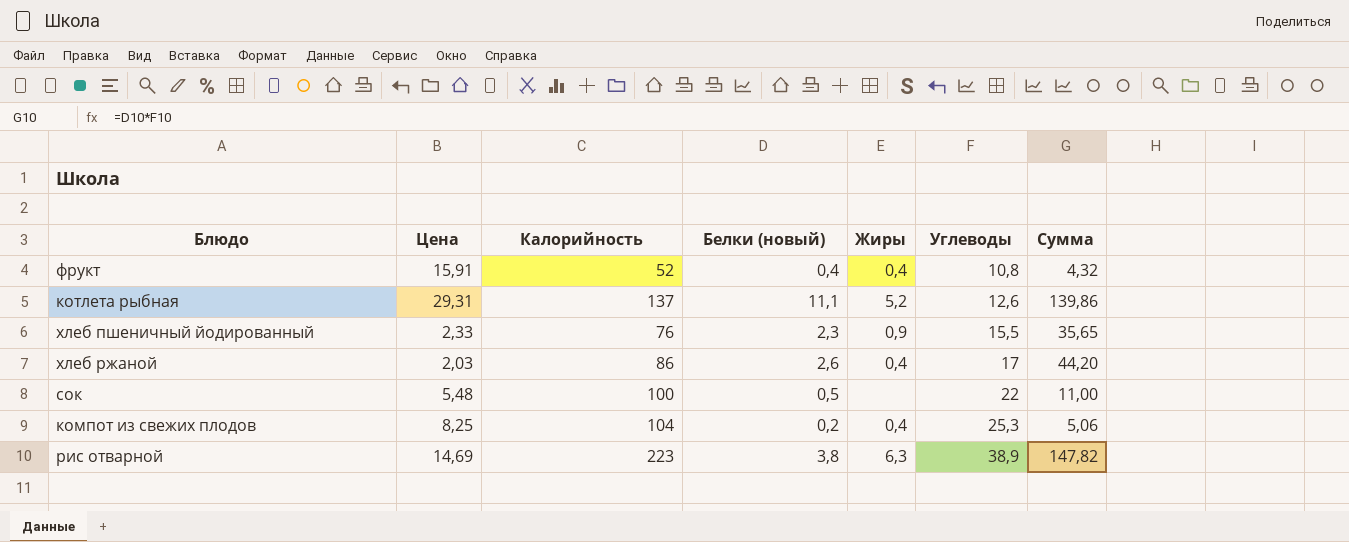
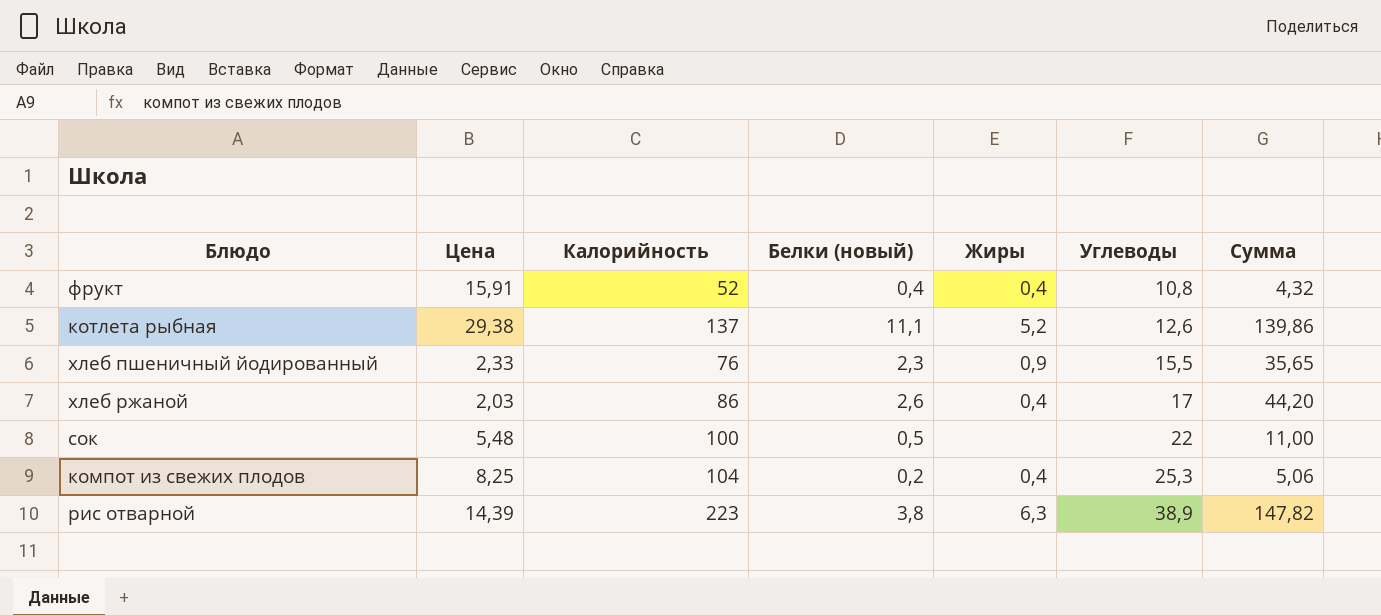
котлета рыбная | Цена: 29,31 -> 29,38
рис отварной | Цена: 14,69 -> 14,39

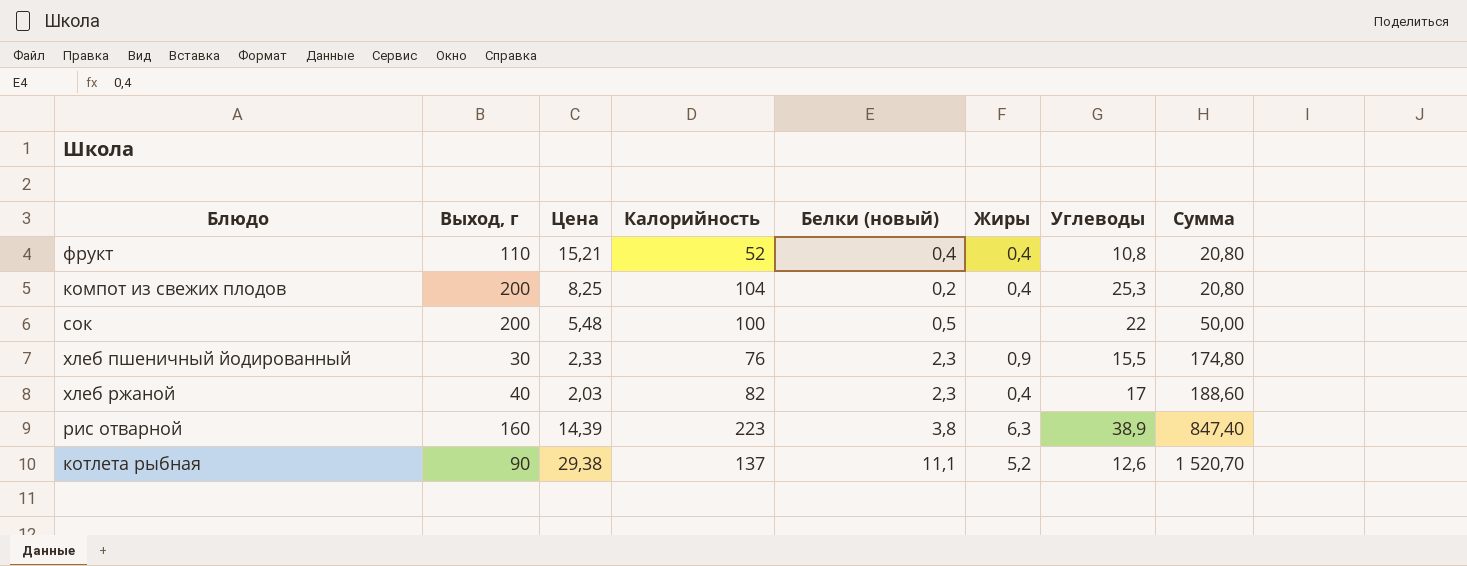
row order: Углеводы ascending -> Сумма ascending
column Выход, г | position: none -> 2
column Сумма | formula: [Белки (новый)] * [Углеводы] -> [Калорийность] * [Белки (новый)]
фрукт | Цена: 15,91 -> 15,21
хлеб ржаной | Калорийность: 86 -> 82
хлеб ржаной | Белки (новый): 2,6 -> 2,3

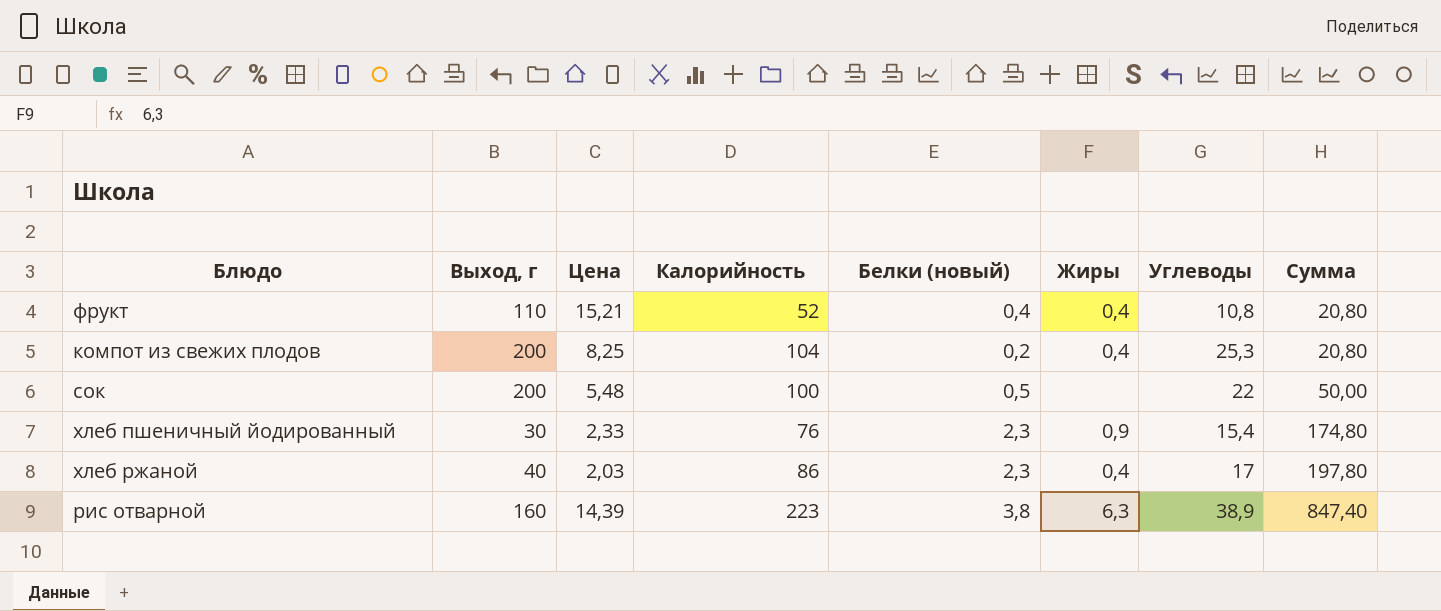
row котлета рыбная: 90 | 29,38 | 137 | 11,1 | 5,2 | 12,6 | 1 520,70 -> none
хлеб пшеничный йодированный | Углеводы: 15,5 -> 15,4
хлеб ржаной | Калорийность: 82 -> 86
хлеб ржаной | Сумма: 188,60 -> 197,80

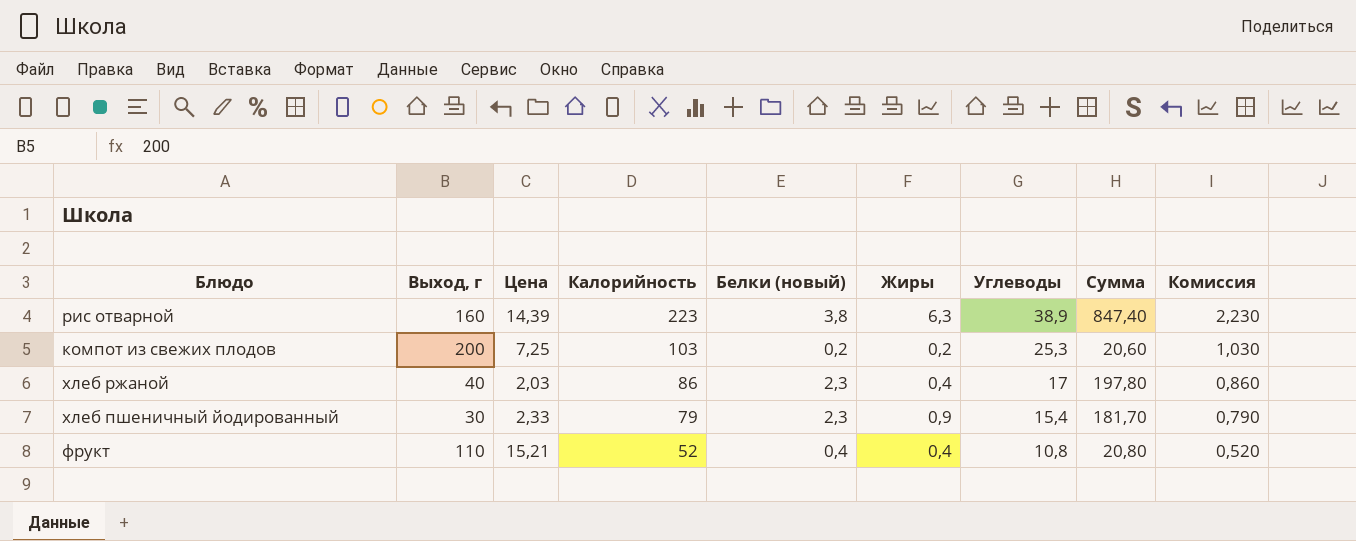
row order: Сумма ascending -> Калорийность descending
column Комиссия | formula: none -> [Калорийность] * 0,01
row сок: 200 | 5,48 | 100 | 0,5 | none | 22 | 50,00 -> none
компот из свежих плодов | Цена: 8,25 -> 7,25
компот из свежих плодов | Калорийность: 104 -> 103
компот из свежих плодов | Жиры: 0,4 -> 0,2
компот из свежих плодов | Сумма: 20,80 -> 20,60
хлеб пшеничный йодированный | Калорийность: 76 -> 79
хлеб пшеничный йодированный | Сумма: 174,80 -> 181,70

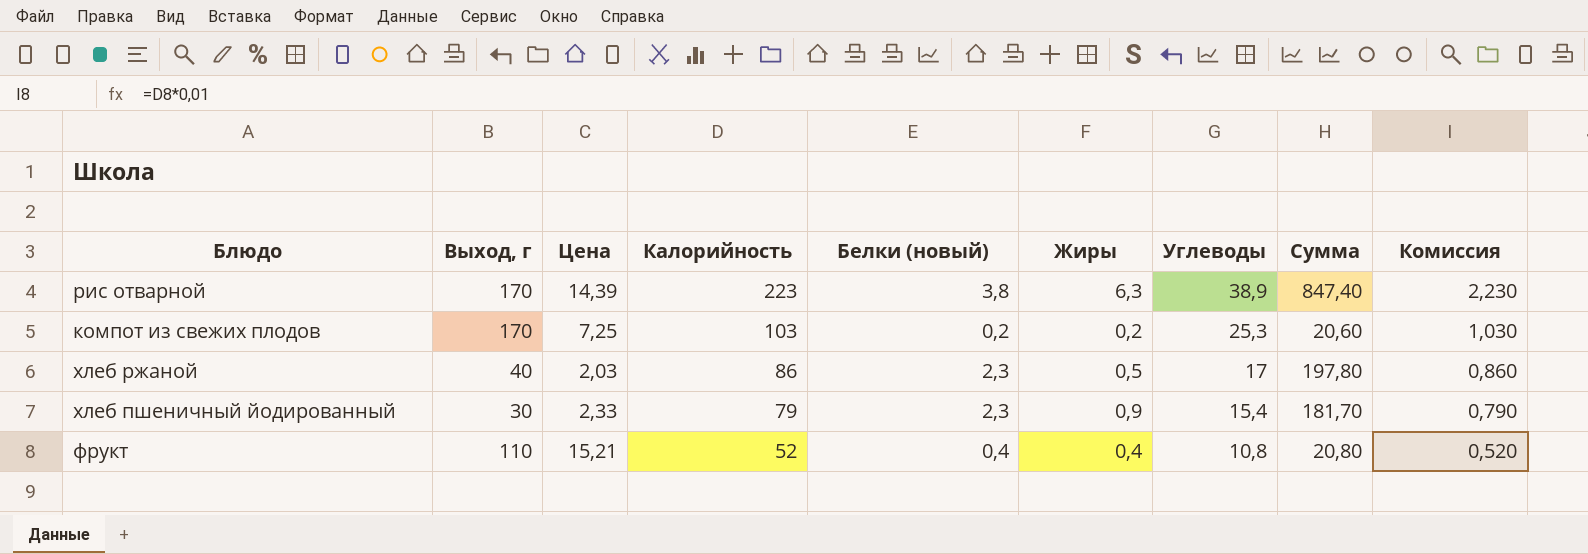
рис отварной | Выход, г: 160 -> 170
компот из свежих плодов | Выход, г: 200 -> 170
хлеб ржаной | Жиры: 0,4 -> 0,5

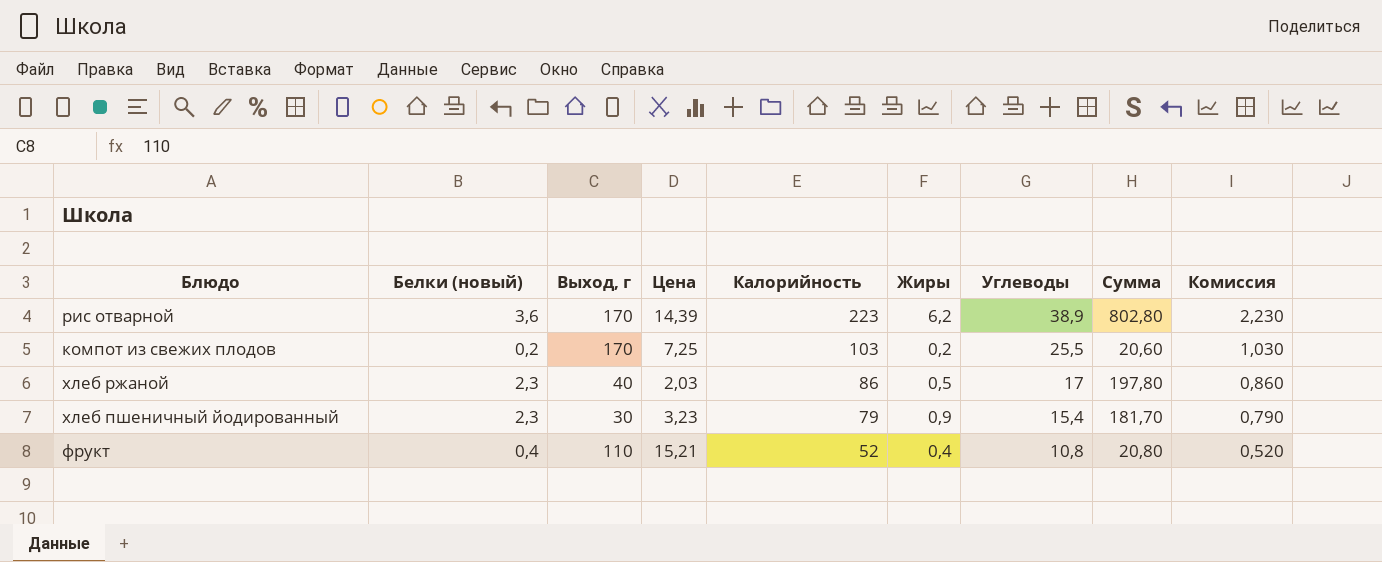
column Белки (новый) | position: 5 -> 2
рис отварной | Белки (новый): 3,8 -> 3,6
рис отварной | Жиры: 6,3 -> 6,2
рис отварной | Сумма: 847,40 -> 802,80
компот из свежих плодов | Углеводы: 25,3 -> 25,5
хлеб пшеничный йодированный | Цена: 2,33 -> 3,23

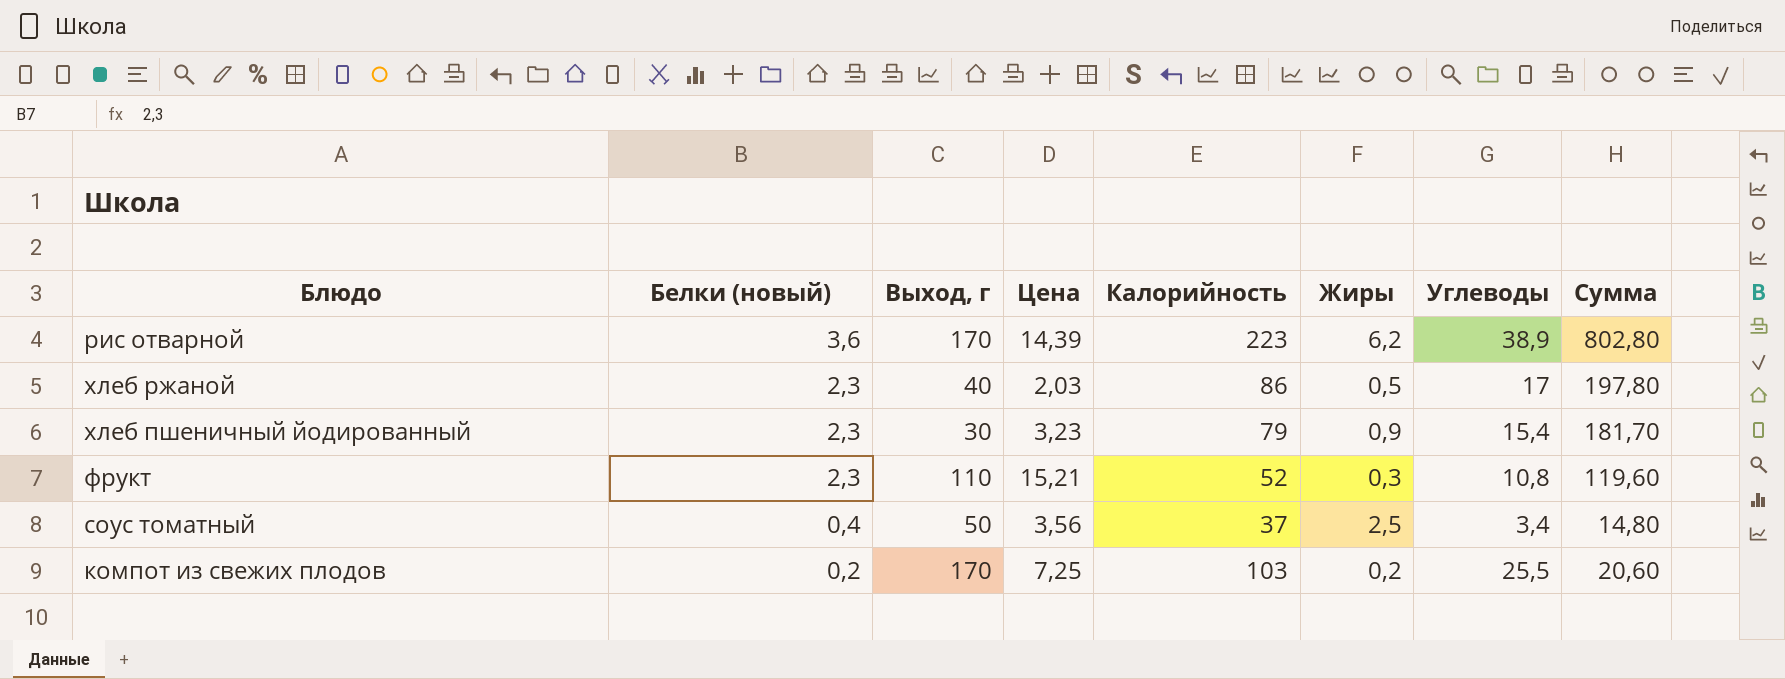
row order: Калорийность descending -> Белки (новый) descending
column Комиссия | formula: [Калорийность] * 0,01 -> none
фрукт | Белки (новый): 0,4 -> 2,3
фрукт | Жиры: 0,4 -> 0,3
фрукт | Сумма: 20,80 -> 119,60
row соус томатный: none -> 0,4 | 50 | 3,56 | 37 | 2,5 | 3,4 | 14,80

